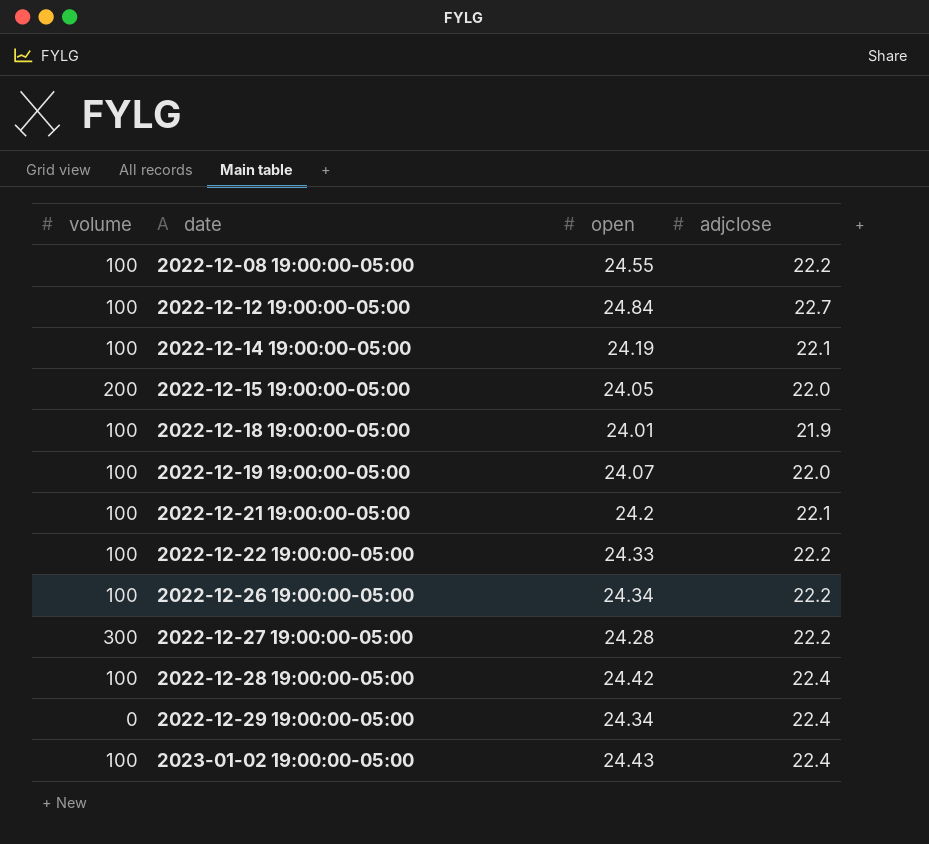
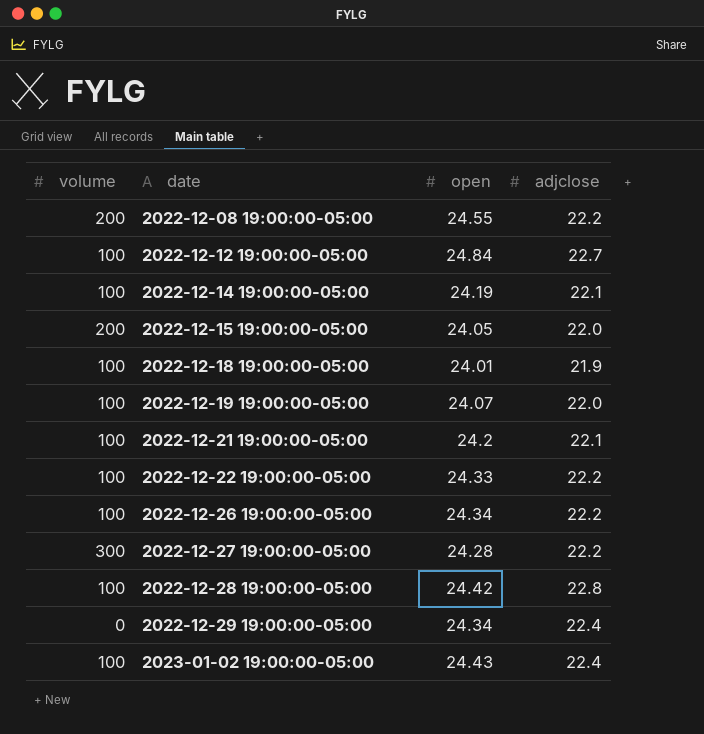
2022-12-08 19:00:00-05:00 | volume: 100 -> 200
2022-12-28 19:00:00-05:00 | adjclose: 22.4 -> 22.8

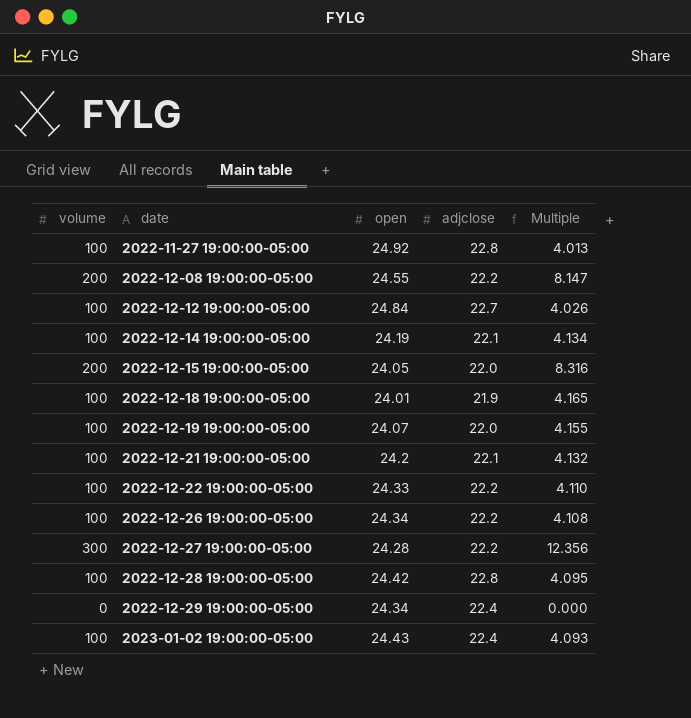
column Multiple | formula: none -> [volume] / [open]
row 2022-11-27 19:00:00-05:00: none -> 100 | 24.92 | 22.8 | 4.013

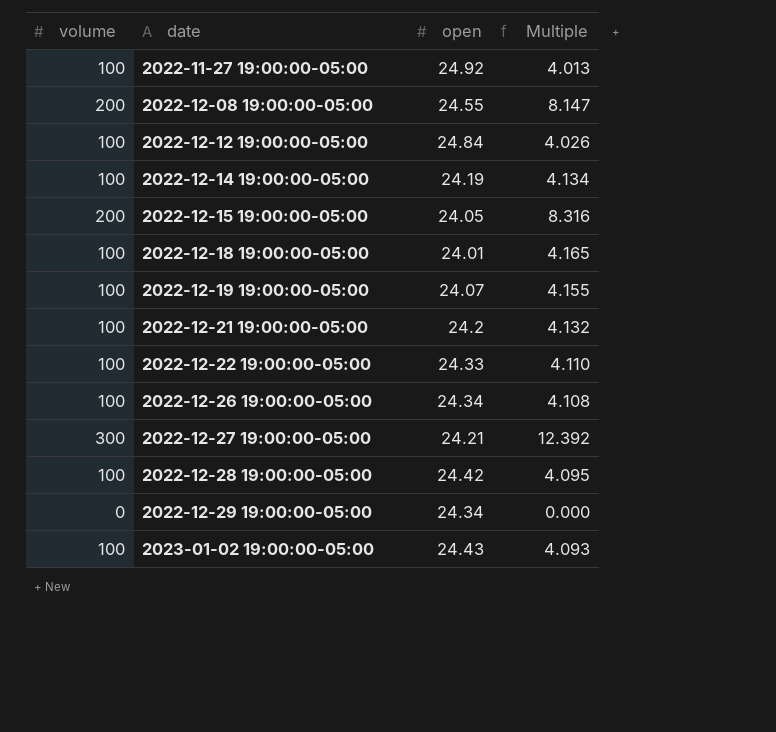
column adjclose | position: 4 -> none
2022-12-27 19:00:00-05:00 | open: 24.28 -> 24.21
2022-12-27 19:00:00-05:00 | Multiple: 12.356 -> 12.392

